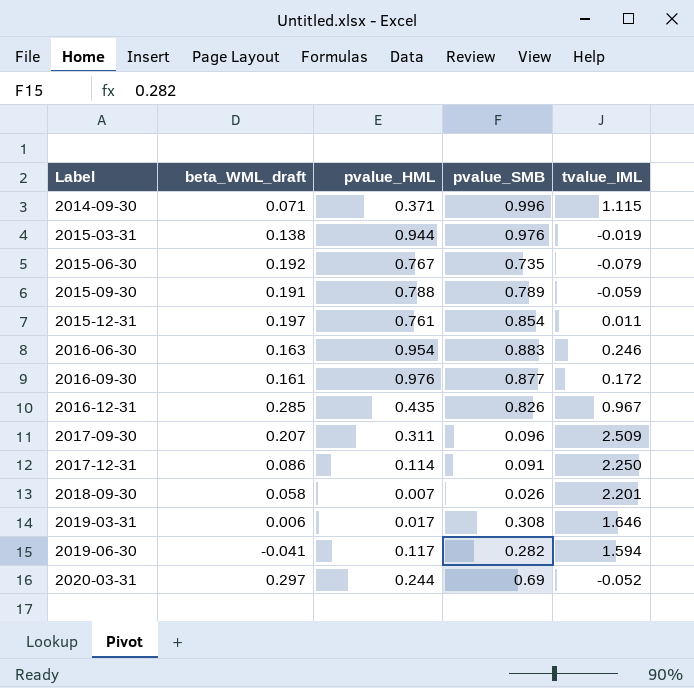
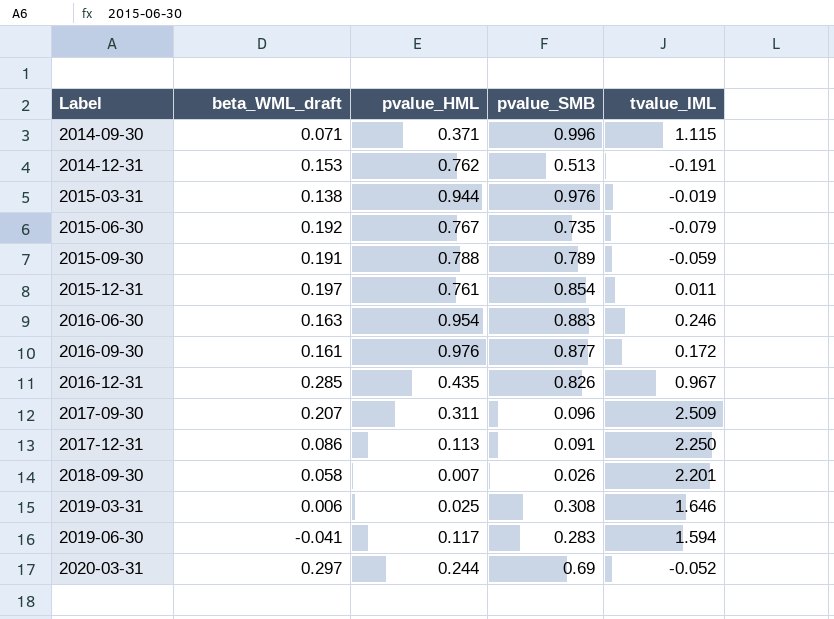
row 2014-12-31: none -> 0.153 | 0.762 | 0.513 | -0.191
2017-12-31 | pvalue_HML: 0.114 -> 0.113
2019-03-31 | pvalue_HML: 0.017 -> 0.025
2019-06-30 | pvalue_SMB: 0.282 -> 0.283

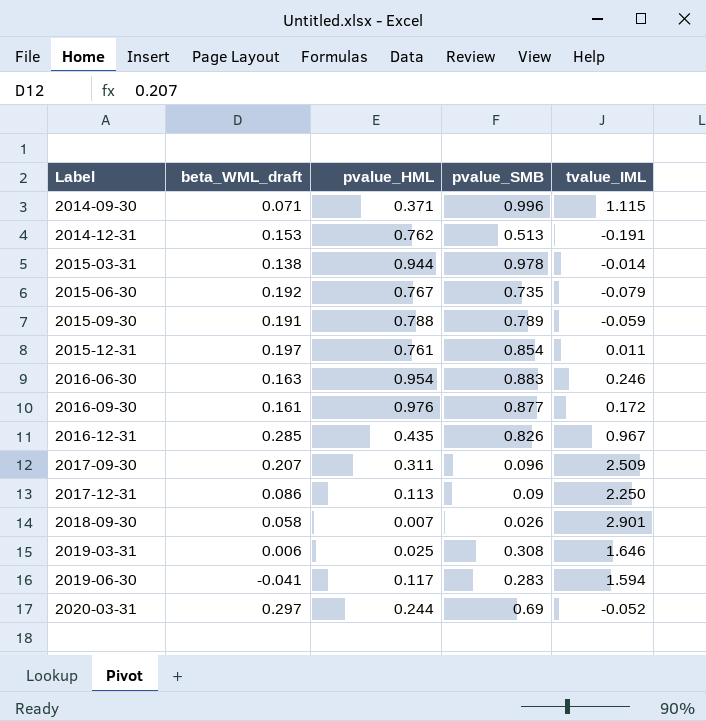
2015-03-31 | pvalue_SMB: 0.976 -> 0.978
2015-03-31 | tvalue_IML: -0.019 -> -0.014
2017-12-31 | pvalue_SMB: 0.091 -> 0.09
2018-09-30 | tvalue_IML: 2.201 -> 2.901

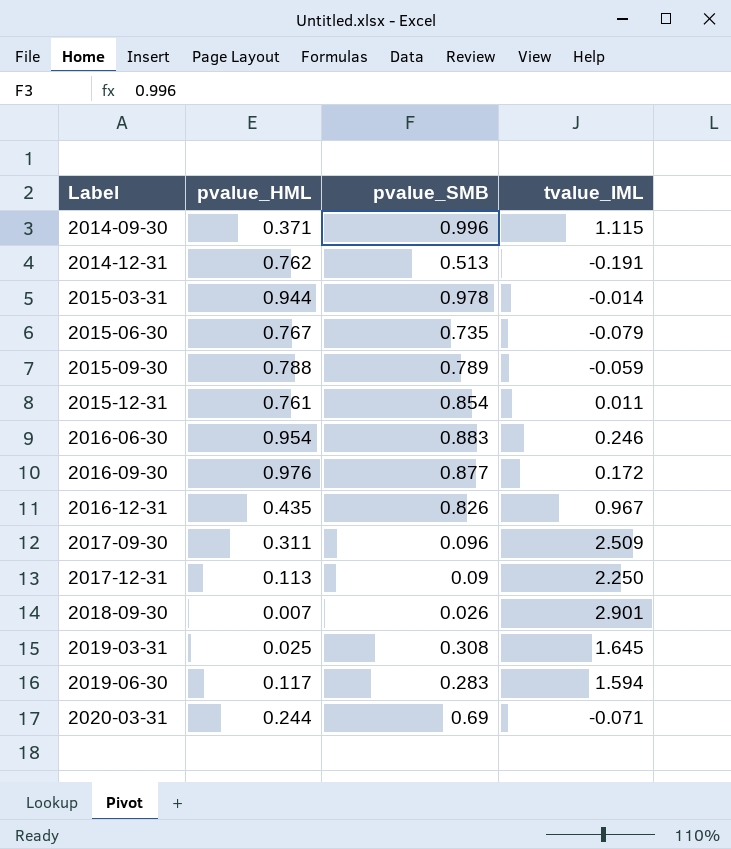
column beta_WML_draft | position: 2 -> none
2019-03-31 | tvalue_IML: 1.646 -> 1.645
2020-03-31 | tvalue_IML: -0.052 -> -0.071

